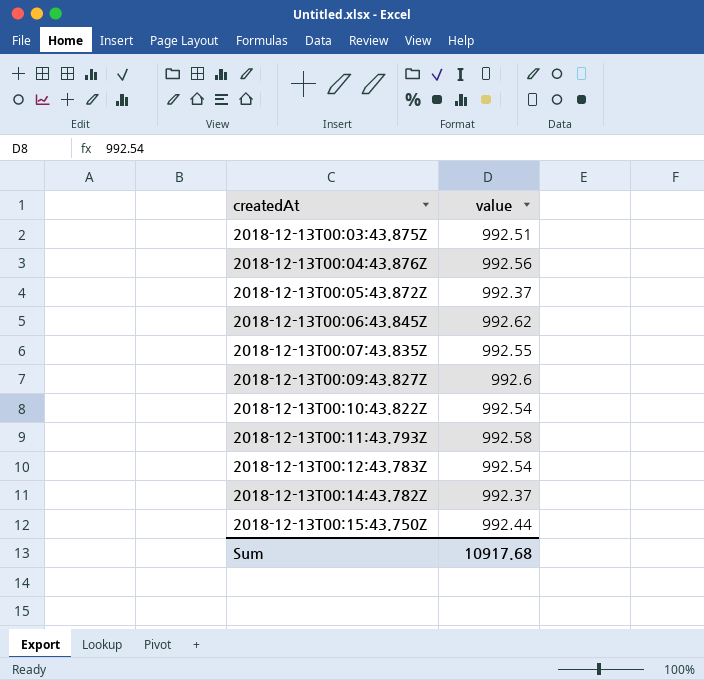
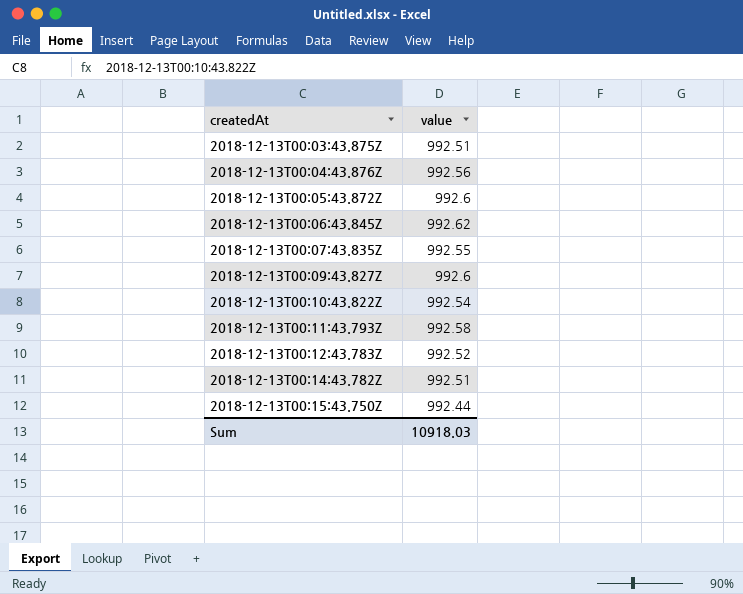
2018-12-13T00:05:43.872Z | value: 992.37 -> 992.6
2018-12-13T00:12:43.783Z | value: 992.54 -> 992.52
2018-12-13T00:14:43.782Z | value: 992.37 -> 992.51
Sum | value: 10917.68 -> 10918.03

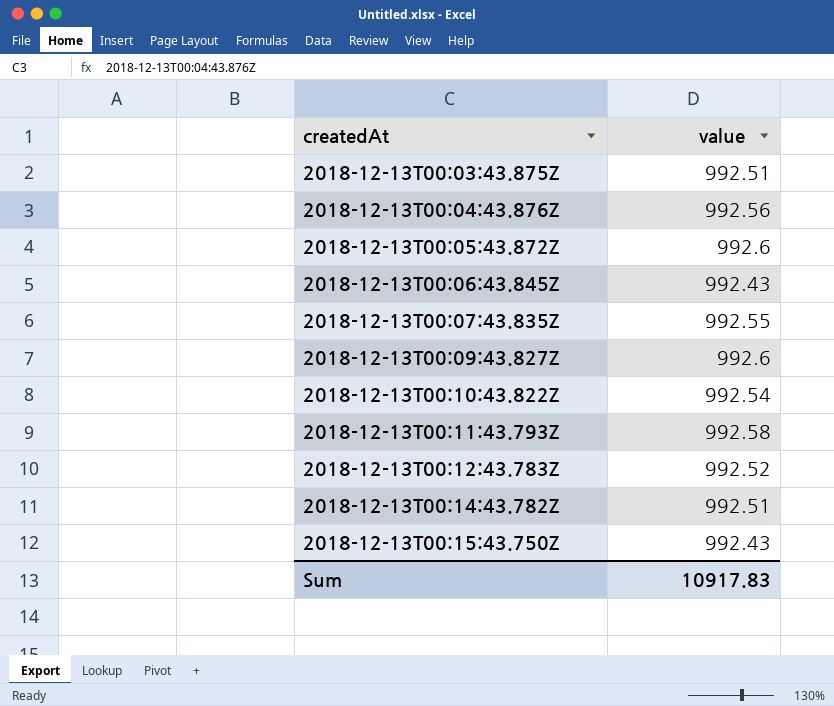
2018-12-13T00:06:43.845Z | value: 992.62 -> 992.43
2018-12-13T00:15:43.750Z | value: 992.44 -> 992.43
Sum | value: 10918.03 -> 10917.83

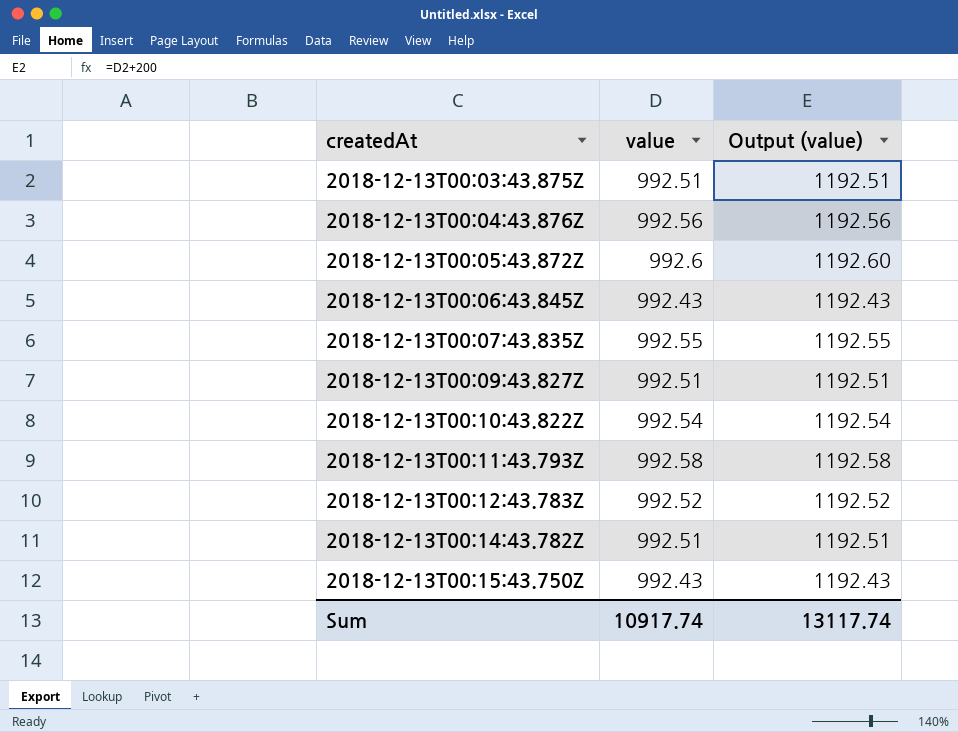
column Output (value) | formula: none -> [value] + 200
2018-12-13T00:09:43.827Z | value: 992.6 -> 992.51
Sum | value: 10917.83 -> 10917.74

